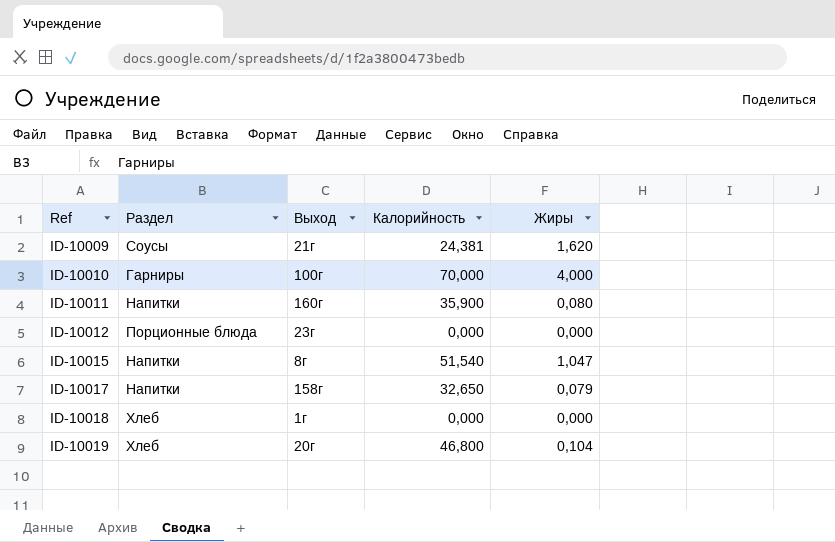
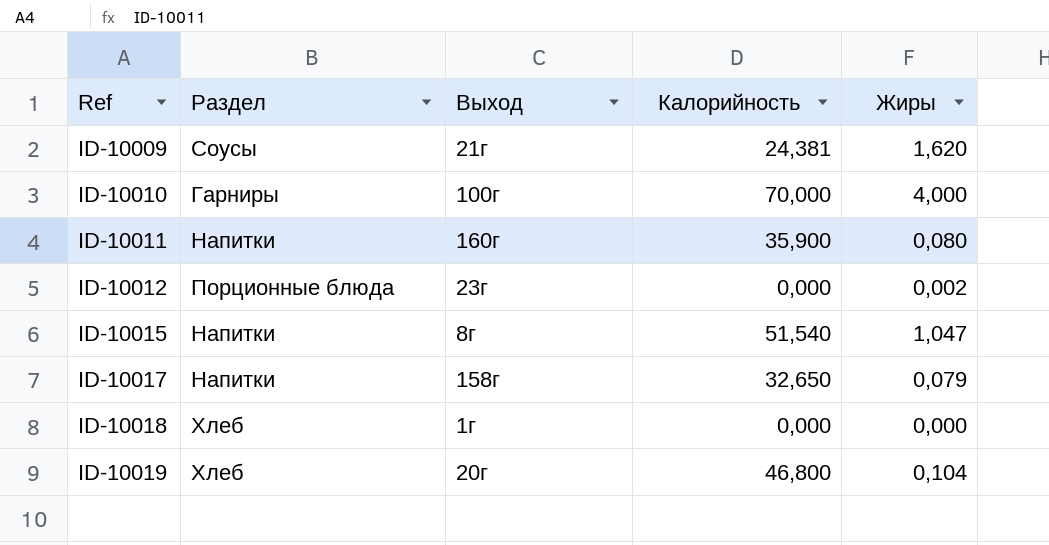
ID-10012 | Жиры: 0,000 -> 0,002

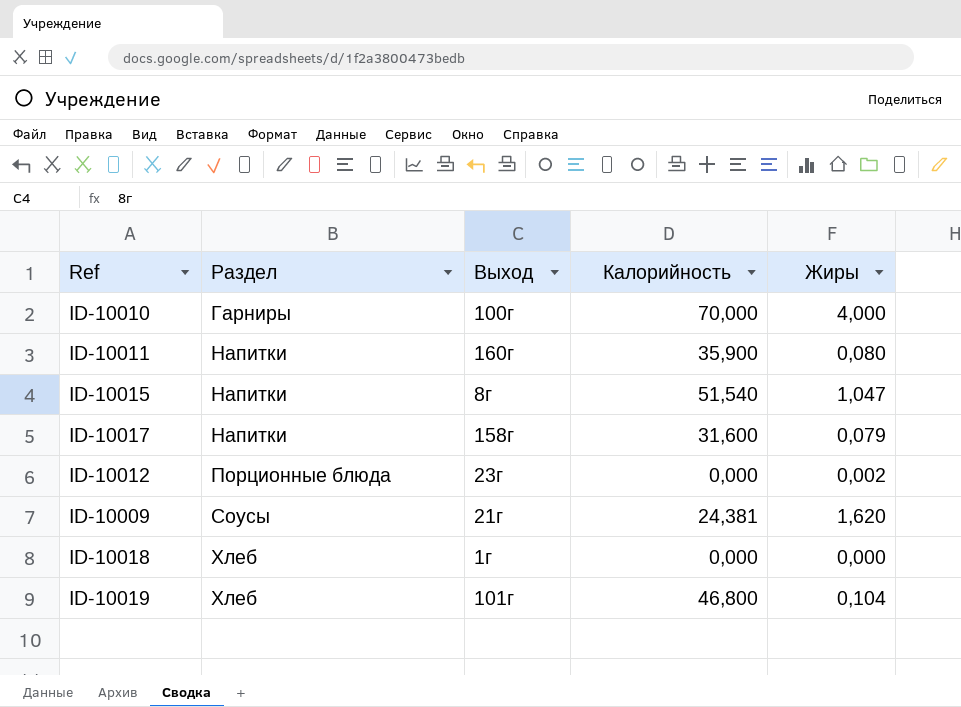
row order: Ref ascending -> Раздел ascending
ID-10017 | Калорийность: 32,650 -> 31,600
ID-10019 | Выход: 20г -> 101г

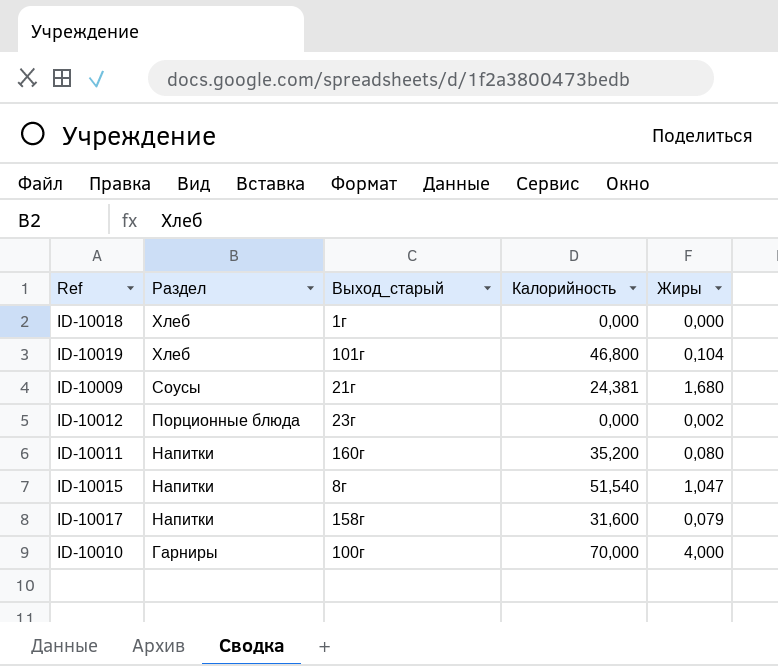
row order: Раздел ascending -> Раздел descending
column name: Выход -> Выход_старый
ID-10009 | Жиры: 1,620 -> 1,680
ID-10011 | Калорийность: 35,900 -> 35,200

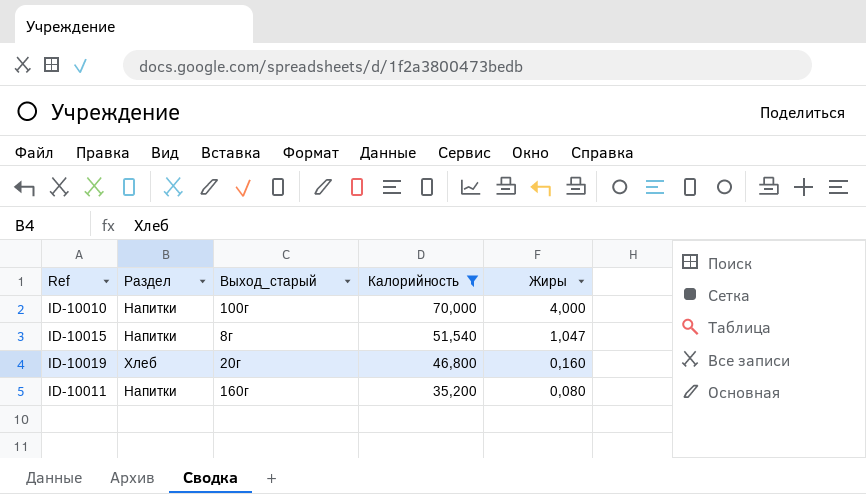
filter: none -> Калорийность >= 35,200
row order: Раздел descending -> Калорийность descending
ID-10010 | Раздел: Гарниры -> Напитки
ID-10019 | Выход_старый: 101г -> 20г
ID-10019 | Жиры: 0,104 -> 0,160

